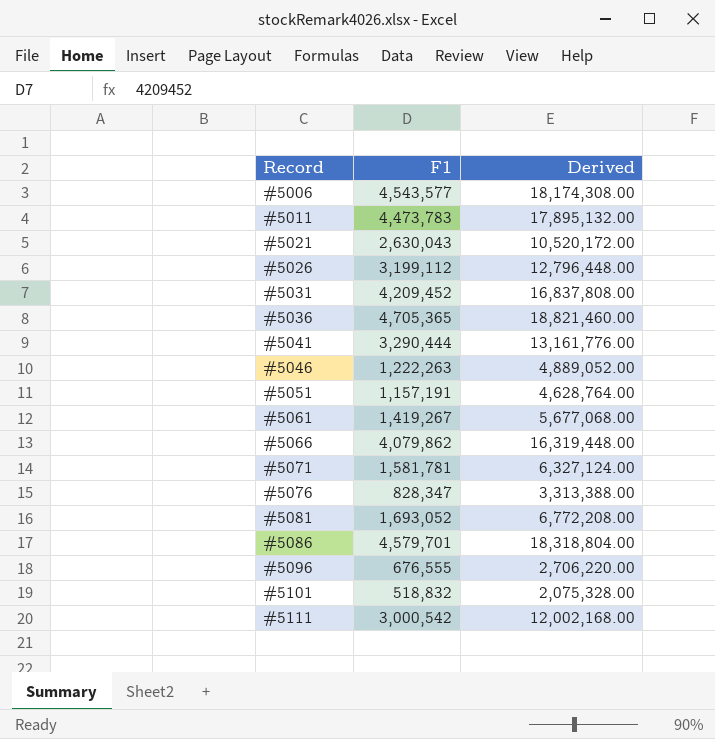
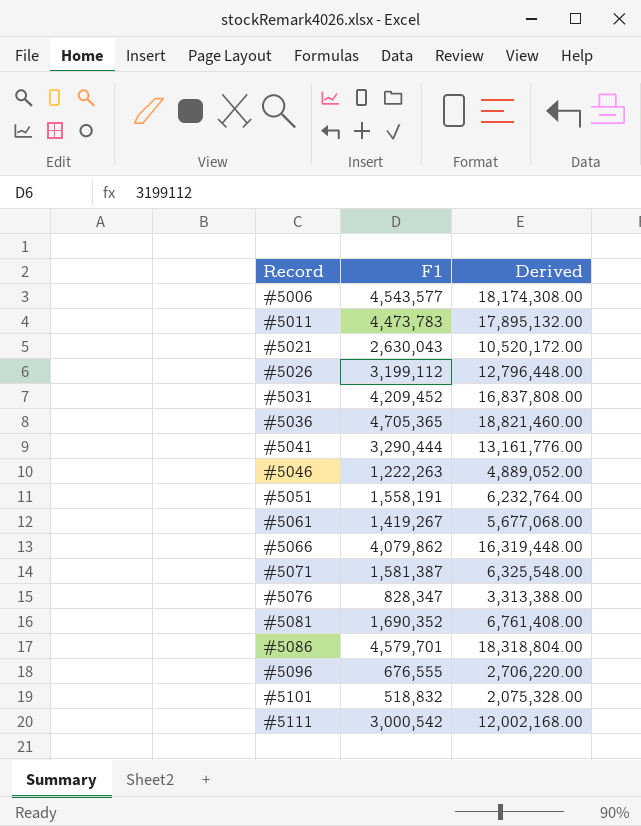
#5051 | F1: 1,157,191 -> 1,558,191
#5051 | Derived: 4,628,764.00 -> 6,232,764.00
#5071 | F1: 1,581,781 -> 1,581,387
#5071 | Derived: 6,327,124.00 -> 6,325,548.00
#5081 | F1: 1,693,052 -> 1,690,352
#5081 | Derived: 6,772,208.00 -> 6,761,408.00

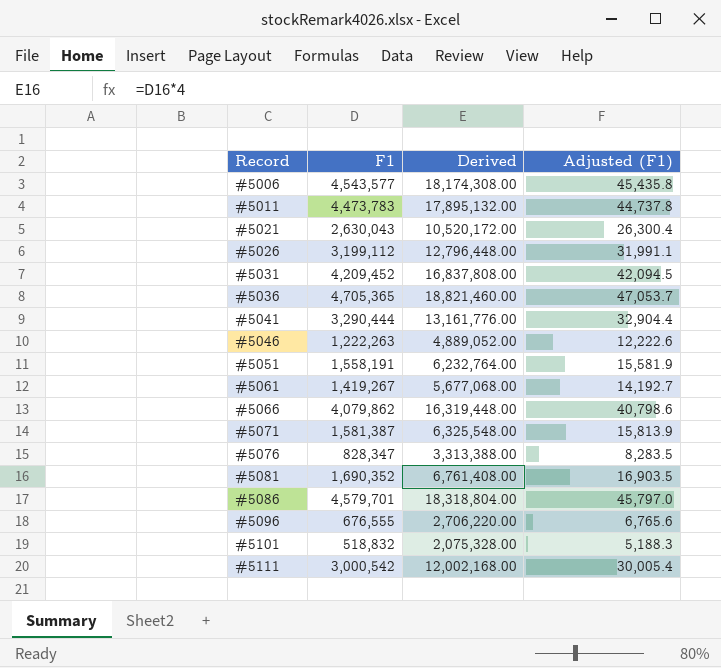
column Adjusted (F1) | formula: none -> [F1] * 0.01

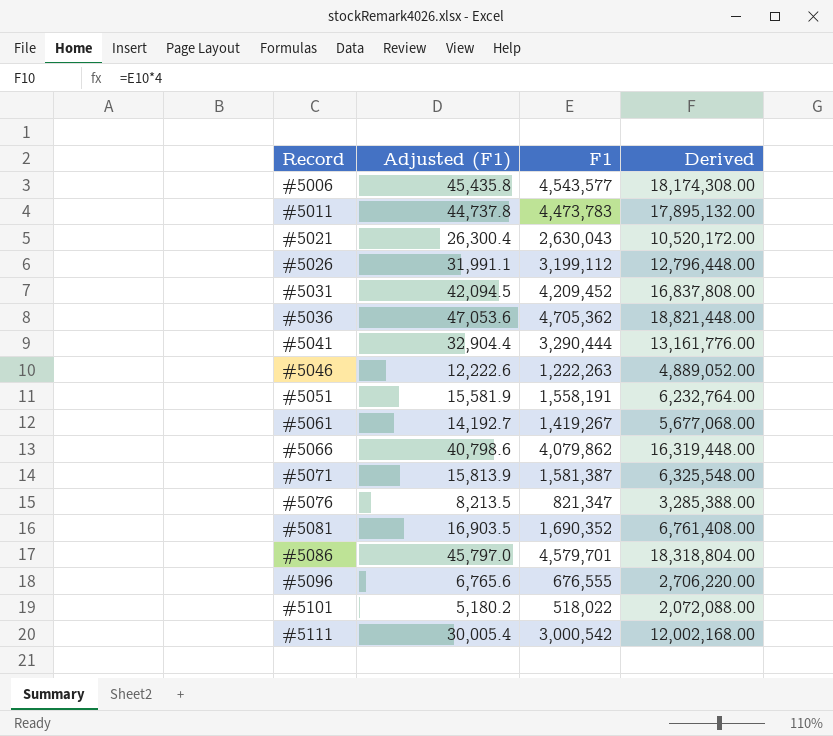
column Adjusted (F1) | position: 4 -> 2
#5036 | Adjusted (F1): 47,053.7 -> 47,053.6
#5036 | F1: 4,705,365 -> 4,705,362
#5036 | Derived: 18,821,460.00 -> 18,821,448.00
#5076 | Adjusted (F1): 8,283.5 -> 8,213.5
#5076 | F1: 828,347 -> 821,347
#5076 | Derived: 3,313,388.00 -> 3,285,388.00
#5101 | Adjusted (F1): 5,188.3 -> 5,180.2
#5101 | F1: 518,832 -> 518,022
#5101 | Derived: 2,075,328.00 -> 2,072,088.00

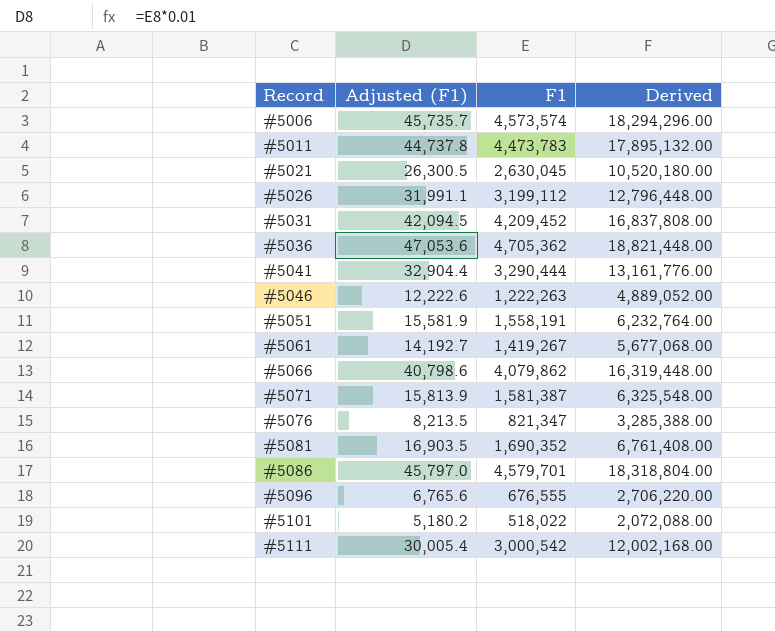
#5006 | Adjusted (F1): 45,435.8 -> 45,735.7
#5006 | F1: 4,543,577 -> 4,573,574
#5006 | Derived: 18,174,308.00 -> 18,294,296.00
#5021 | Adjusted (F1): 26,300.4 -> 26,300.5
#5021 | F1: 2,630,043 -> 2,630,045
#5021 | Derived: 10,520,172.00 -> 10,520,180.00

